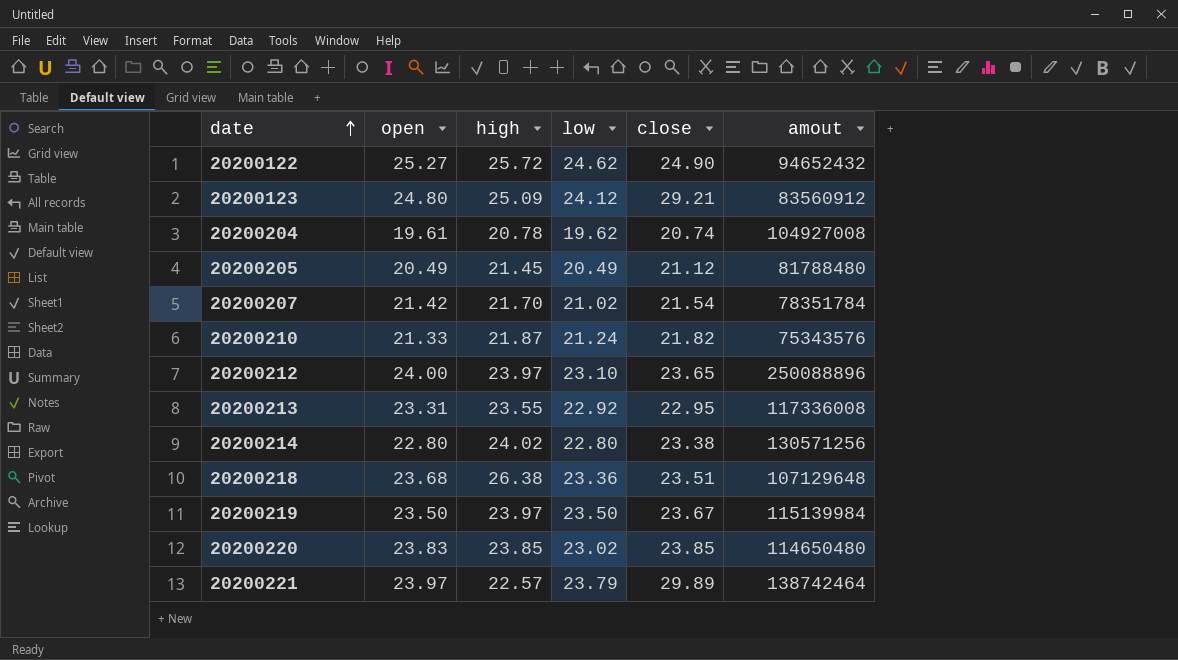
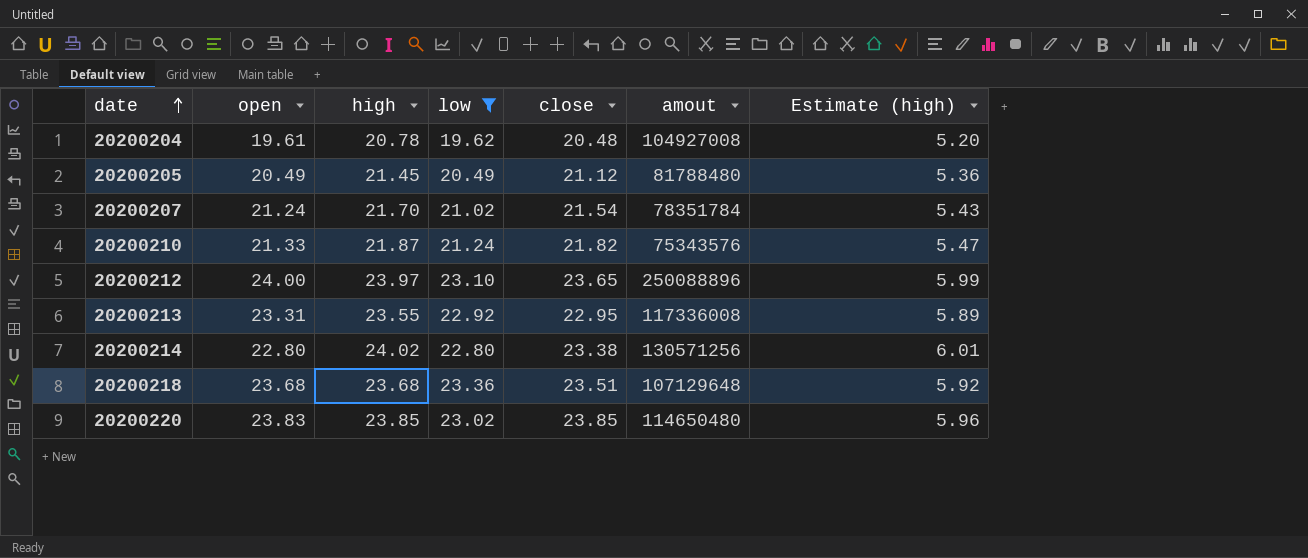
filter: none -> low <= 23.36
column Estimate (high) | formula: none -> [high] * 0.25
20200204 | close: 20.74 -> 20.48
20200207 | open: 21.42 -> 21.24
20200218 | high: 26.38 -> 23.68

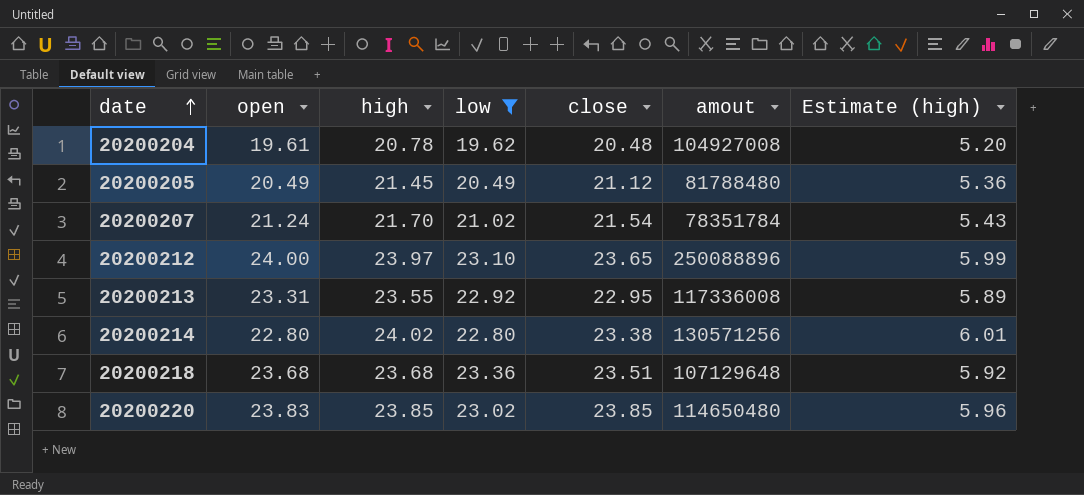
row 20200210: 21.33 | 21.87 | 21.24 | 21.82 | 75343576 | 5.47 -> none

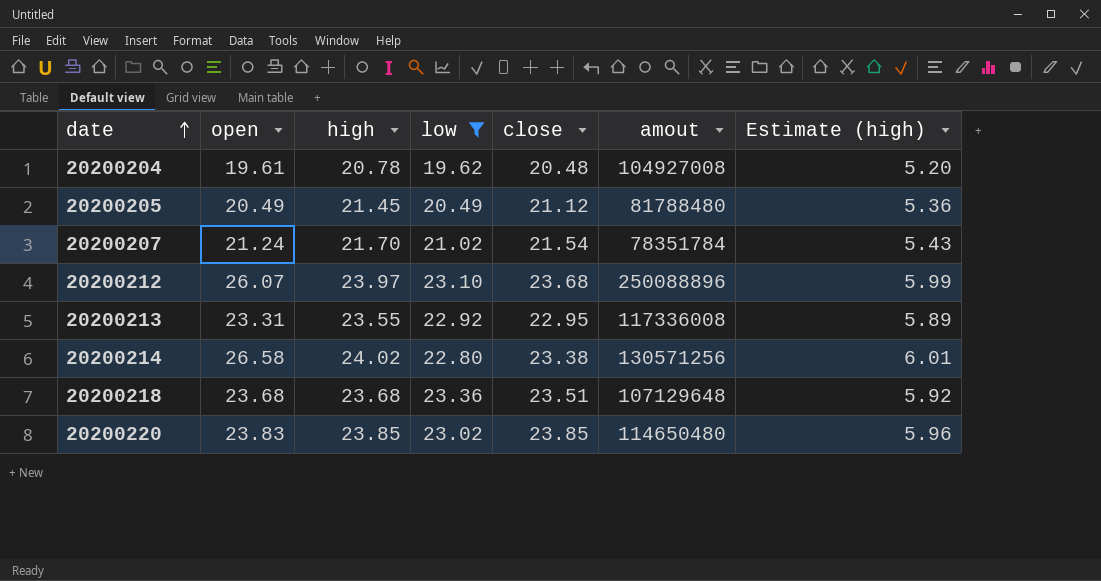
20200212 | open: 24.00 -> 26.07
20200212 | close: 23.65 -> 23.68
20200214 | open: 22.80 -> 26.58

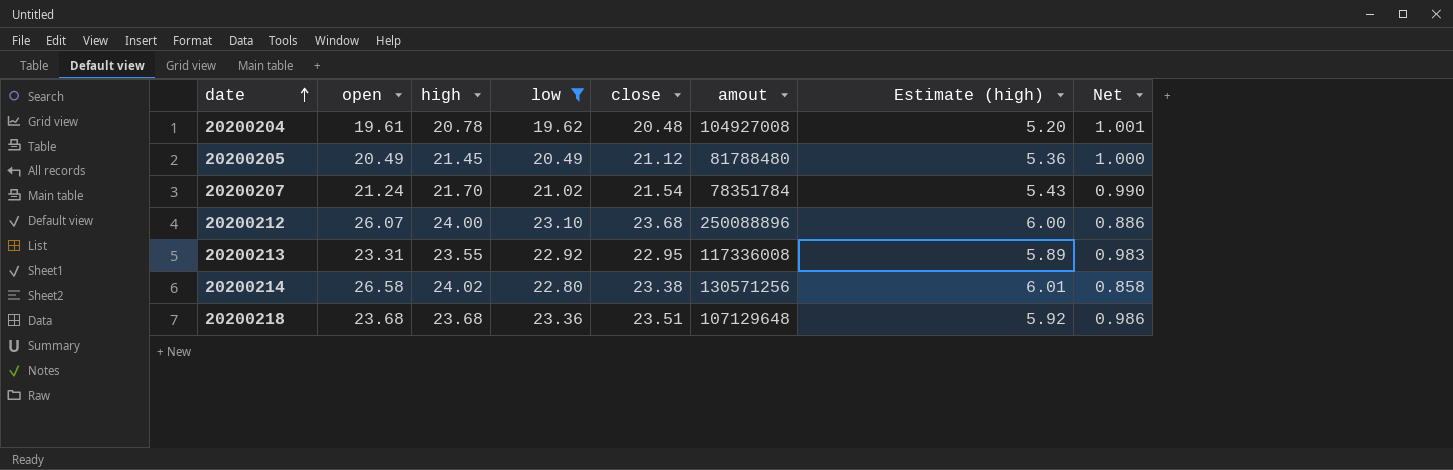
column Net | formula: none -> [low] / [open]
row 20200220: 23.83 | 23.85 | 23.02 | 23.85 | 114650480 | 5.96 -> none
20200212 | high: 23.97 -> 24.00
20200212 | Estimate (high): 5.99 -> 6.00

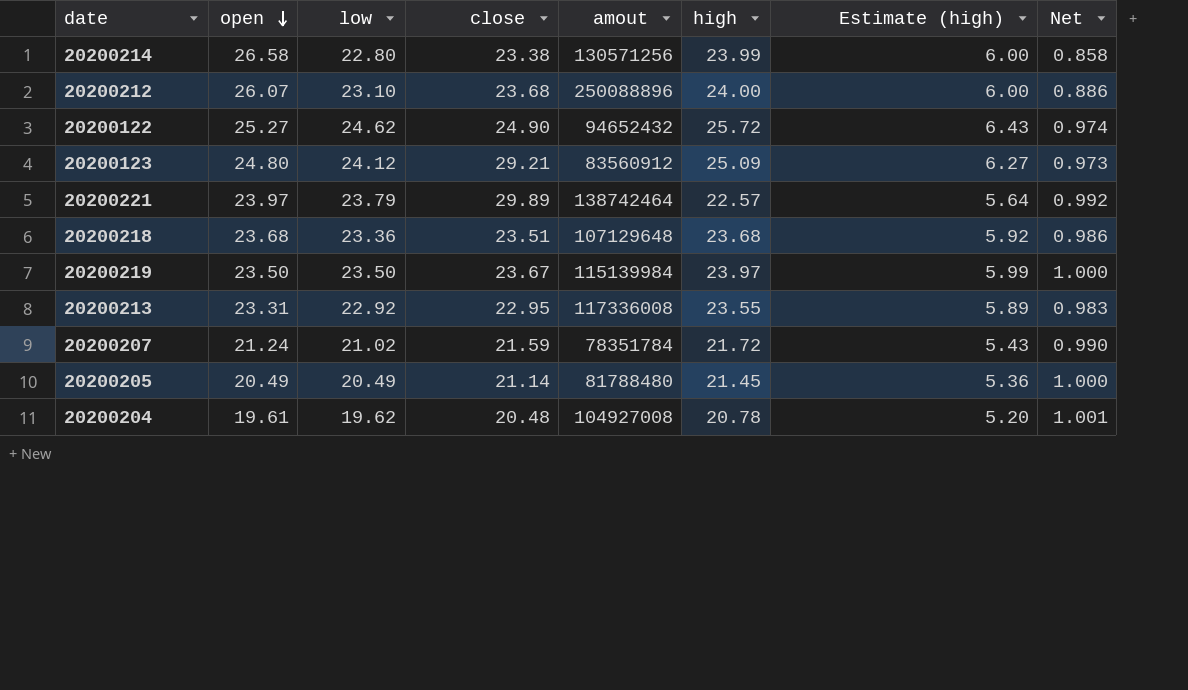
filter: low <= 23.36 -> none
row order: date ascending -> open descending
column high | position: 3 -> 6
20200214 | high: 24.02 -> 23.99
20200214 | Estimate (high): 6.01 -> 6.00
20200207 | close: 21.54 -> 21.59
20200207 | high: 21.70 -> 21.72
20200205 | close: 21.12 -> 21.14

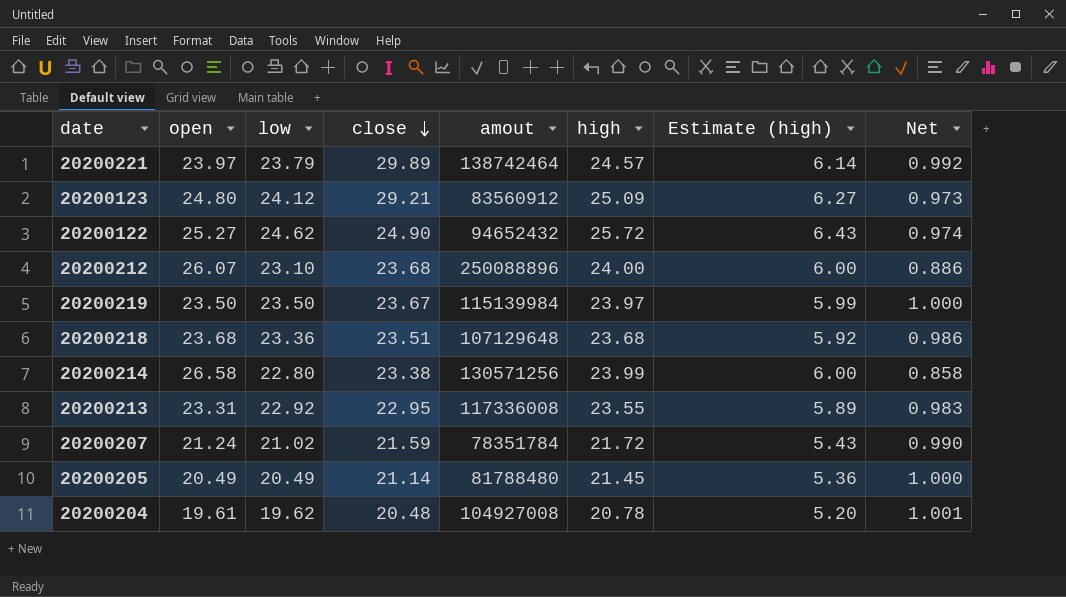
row order: open descending -> close descending
20200221 | high: 22.57 -> 24.57
20200221 | Estimate (high): 5.64 -> 6.14

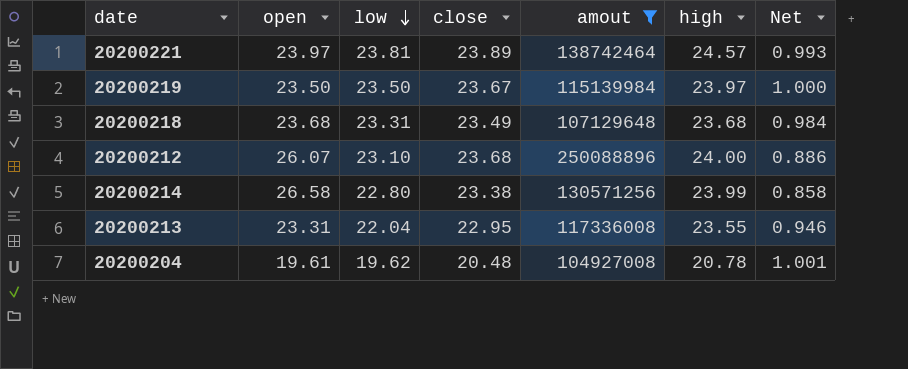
filter: none -> amout >= 104927008
row order: close descending -> low descending
column Estimate (high) | formula: [high] * 0.25 -> none
20200221 | low: 23.79 -> 23.81
20200221 | close: 29.89 -> 23.89
20200221 | Net: 0.992 -> 0.993
20200218 | low: 23.36 -> 23.31
20200218 | close: 23.51 -> 23.49
20200218 | Net: 0.986 -> 0.984
20200213 | low: 22.92 -> 22.04
20200213 | Net: 0.983 -> 0.946

